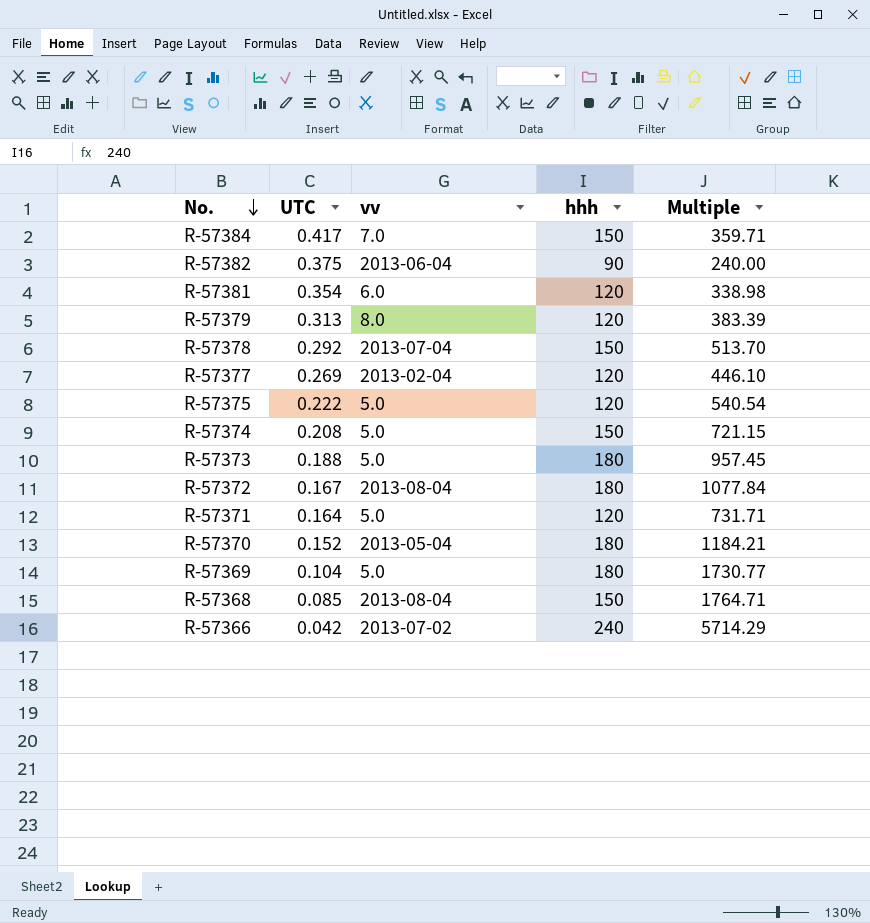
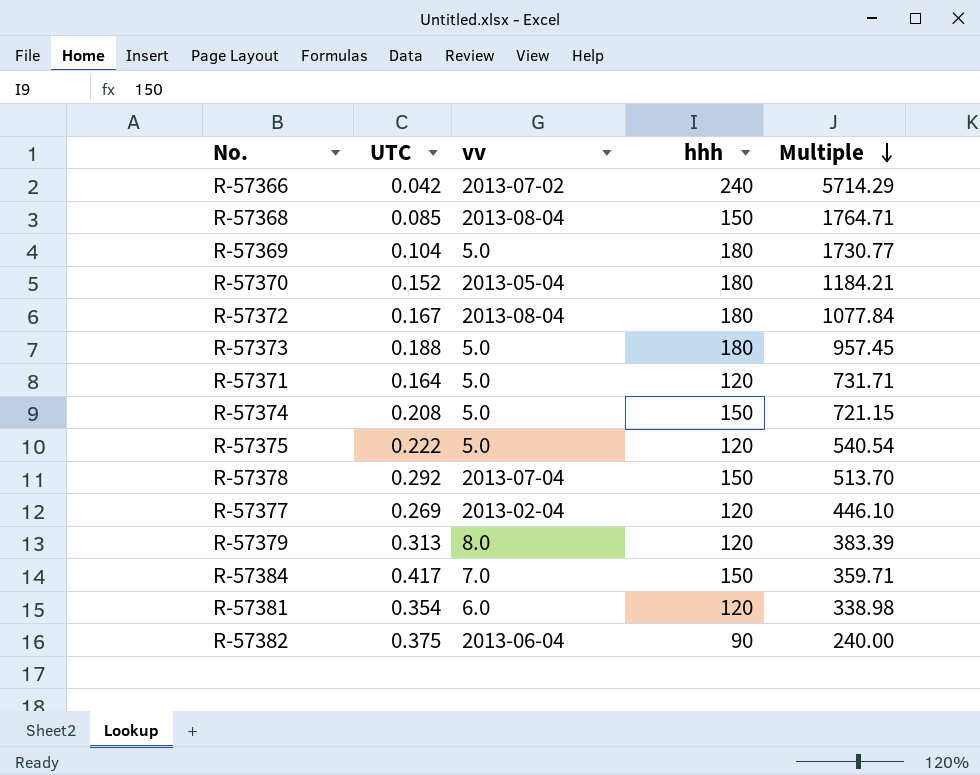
row order: No. descending -> Multiple descending

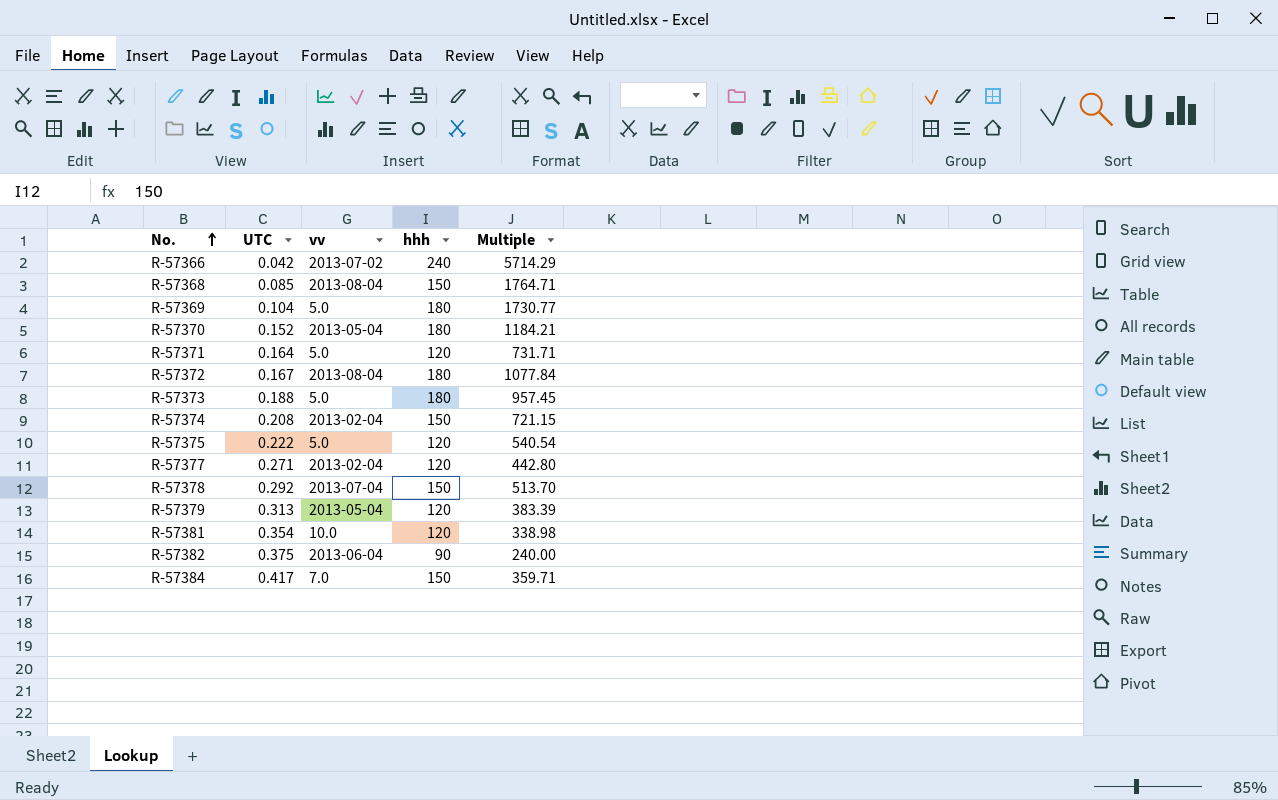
row order: Multiple descending -> No. ascending
R-57374 | vv: 5.0 -> 2013-02-04
R-57377 | UTC: 0.269 -> 0.271
R-57377 | Multiple: 446.10 -> 442.80
R-57379 | vv: 8.0 -> 2013-05-04
R-57381 | vv: 6.0 -> 10.0

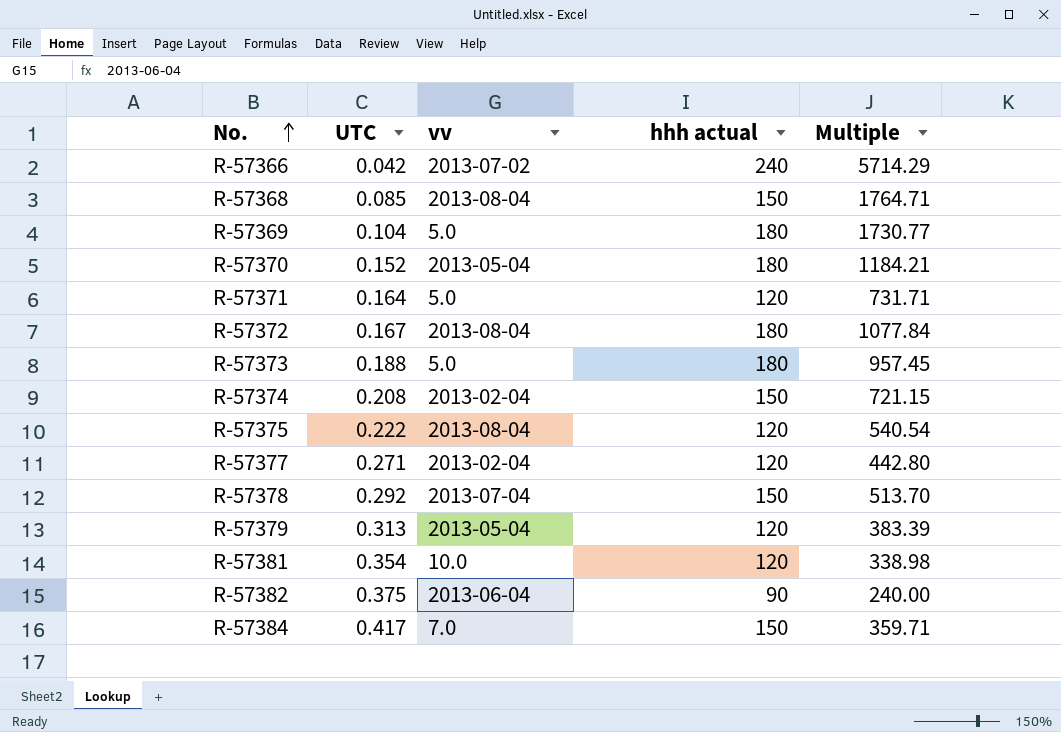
column name: hhh -> hhh actual
R-57375 | vv: 5.0 -> 2013-08-04

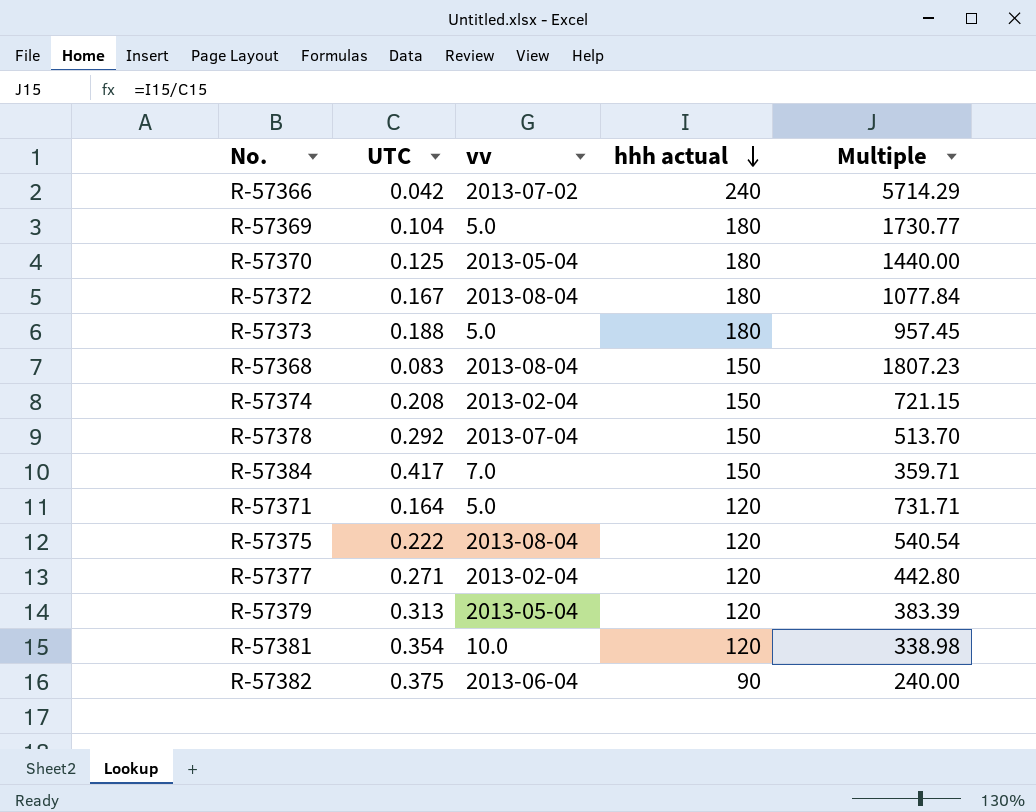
row order: No. ascending -> hhh actual descending
R-57370 | UTC: 0.152 -> 0.125
R-57370 | Multiple: 1184.21 -> 1440.00
R-57368 | UTC: 0.085 -> 0.083
R-57368 | Multiple: 1764.71 -> 1807.23

